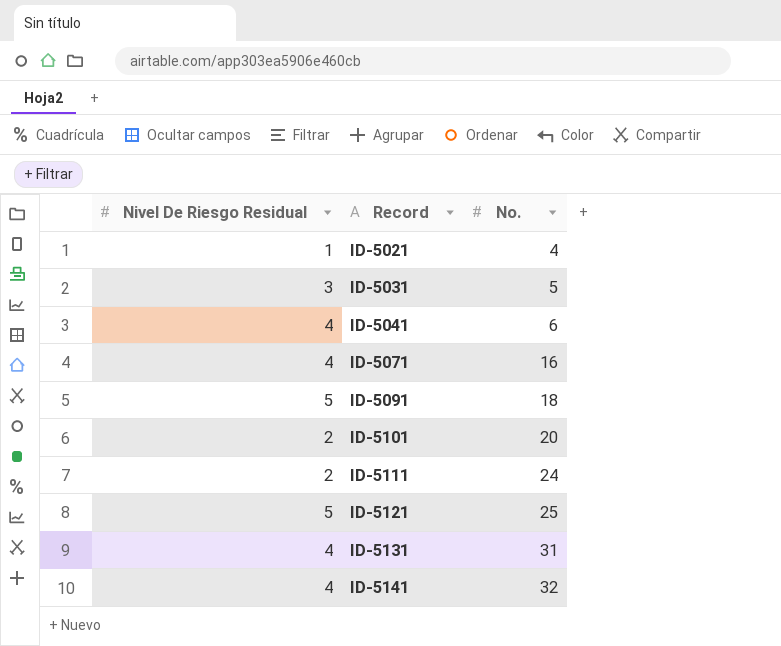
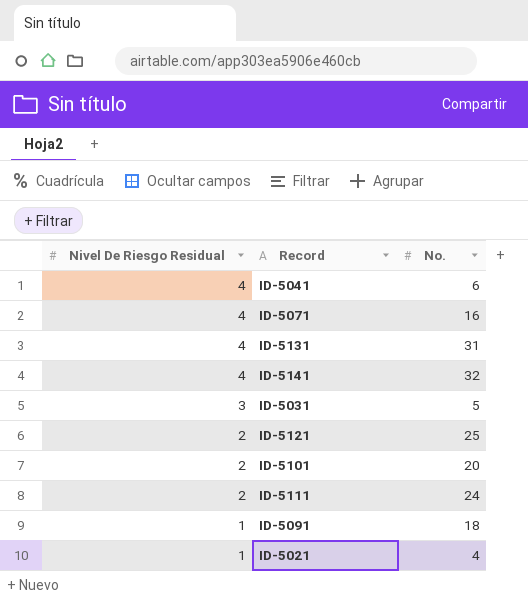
row order: Record ascending -> Nivel De Riesgo Residual descending
ID-5121 | Nivel De Riesgo Residual: 5 -> 2
ID-5091 | Nivel De Riesgo Residual: 5 -> 1

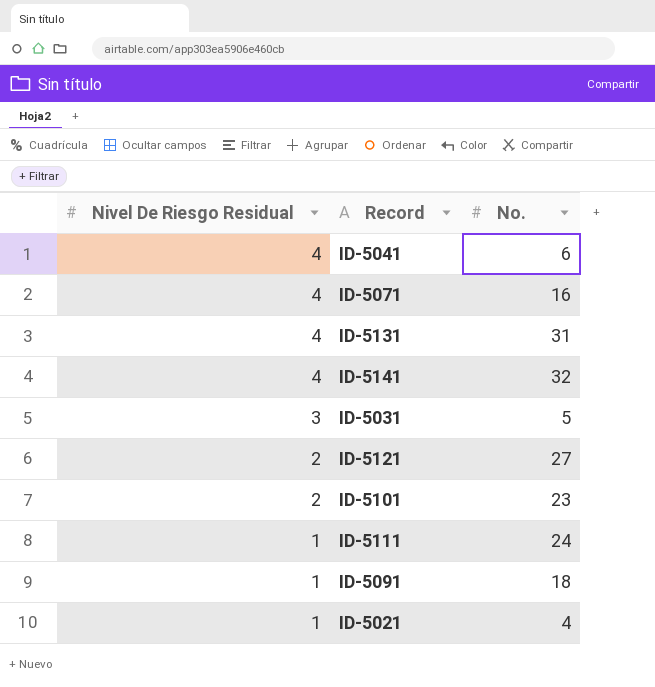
ID-5121 | No.: 25 -> 27
ID-5101 | No.: 20 -> 23
ID-5111 | Nivel De Riesgo Residual: 2 -> 1

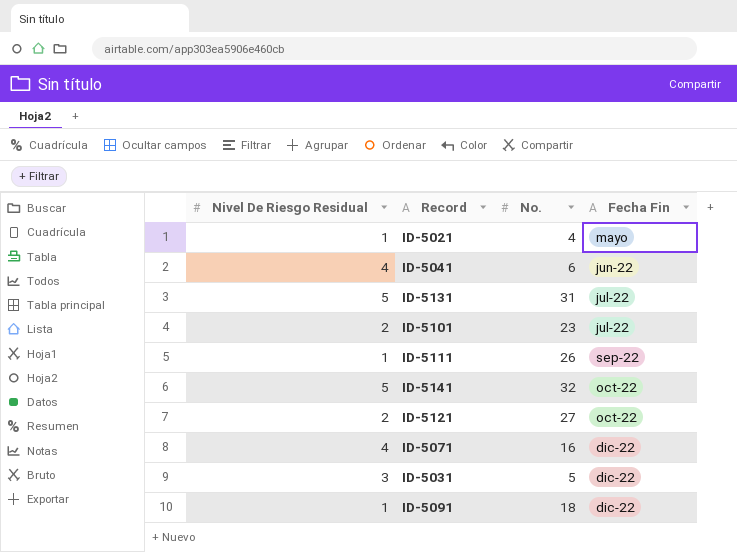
row order: Nivel De Riesgo Residual descending -> Fecha Fin ascending
column Fecha Fin | position: none -> 4
ID-5131 | Nivel De Riesgo Residual: 4 -> 5
ID-5111 | No.: 24 -> 26
ID-5141 | Nivel De Riesgo Residual: 4 -> 5

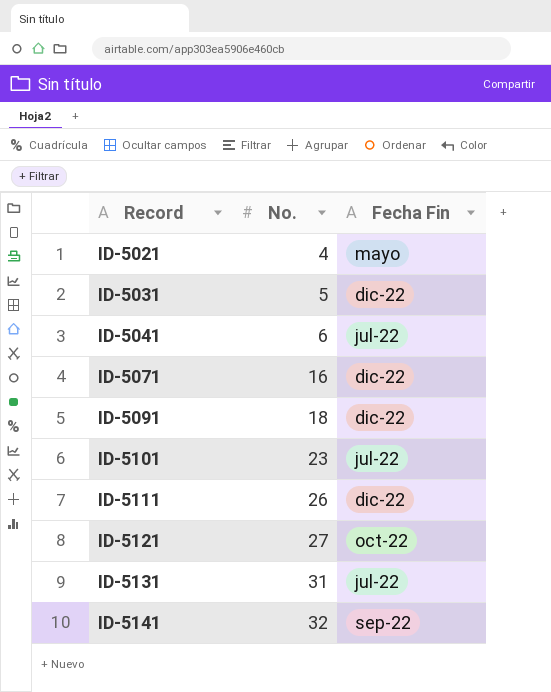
row order: Fecha Fin ascending -> Record ascending
column Nivel De Riesgo Residual | position: 1 -> none
ID-5041 | Fecha Fin: jun-22 -> jul-22
ID-5111 | Fecha Fin: sep-22 -> dic-22
ID-5141 | Fecha Fin: oct-22 -> sep-22

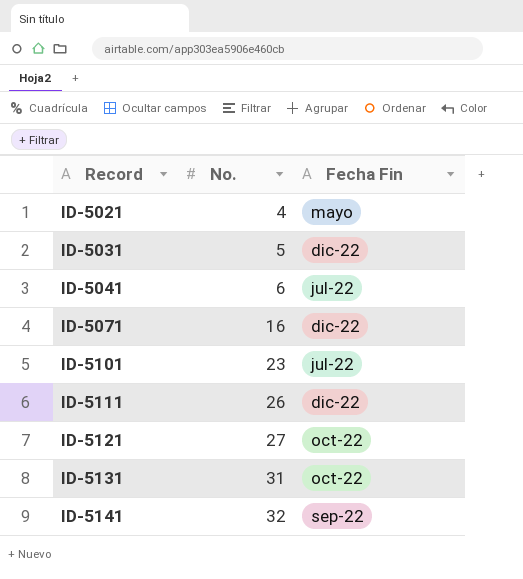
row ID-5091: 18 | dic-22 -> none
ID-5131 | Fecha Fin: jul-22 -> oct-22

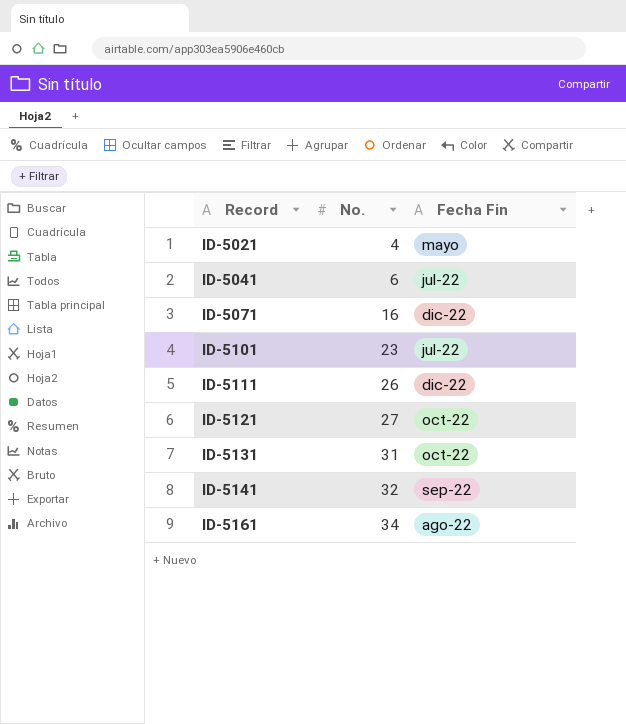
row ID-5031: 5 | dic-22 -> none
row ID-5161: none -> 34 | ago-22

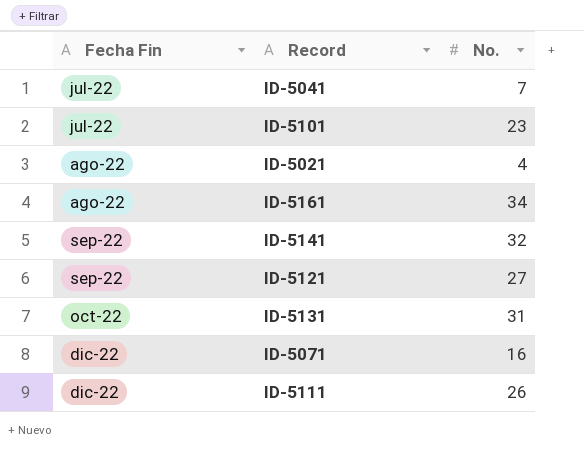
row order: Record ascending -> Fecha Fin ascending
column Fecha Fin | position: 3 -> 1
ID-5041 | No.: 6 -> 7
ID-5021 | Fecha Fin: mayo -> ago-22
ID-5121 | Fecha Fin: oct-22 -> sep-22

